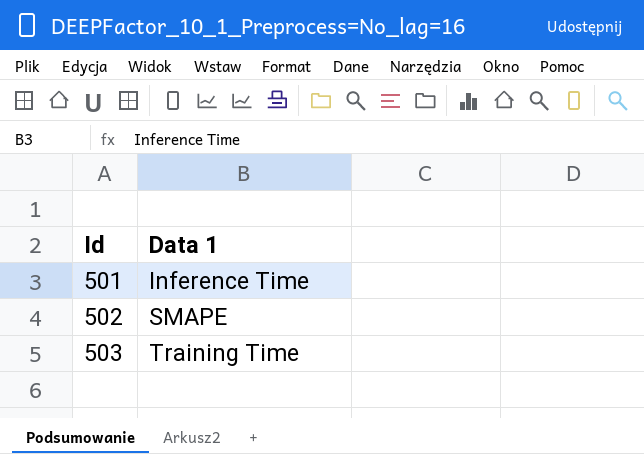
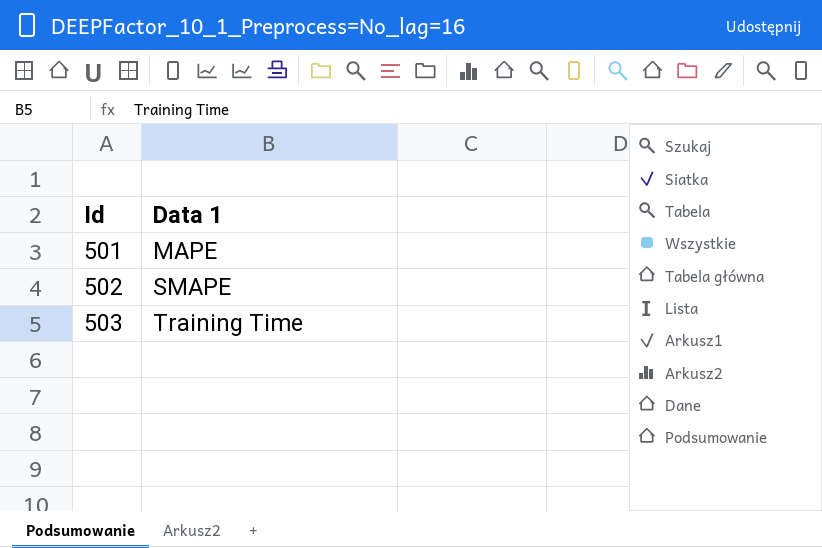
501 | Data 1: Inference Time -> MAPE

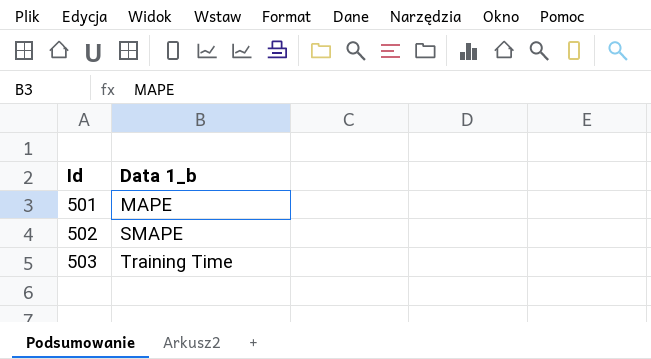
column name: Data 1 -> Data 1_b

